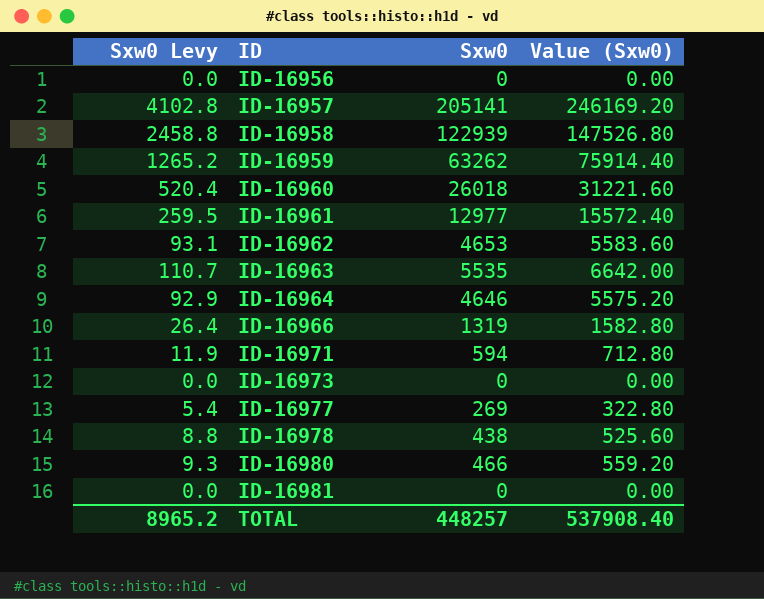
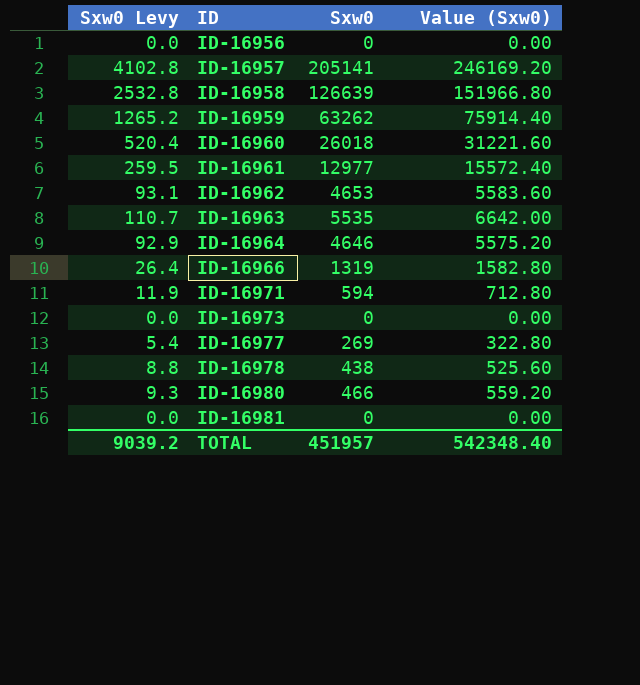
ID-16958 | Sxw0 Levy: 2458.8 -> 2532.8
ID-16958 | Sxw0: 122939 -> 126639
ID-16958 | Value (Sxw0): 147526.80 -> 151966.80
TOTAL | Sxw0 Levy: 8965.2 -> 9039.2
TOTAL | Sxw0: 448257 -> 451957
TOTAL | Value (Sxw0): 537908.40 -> 542348.40

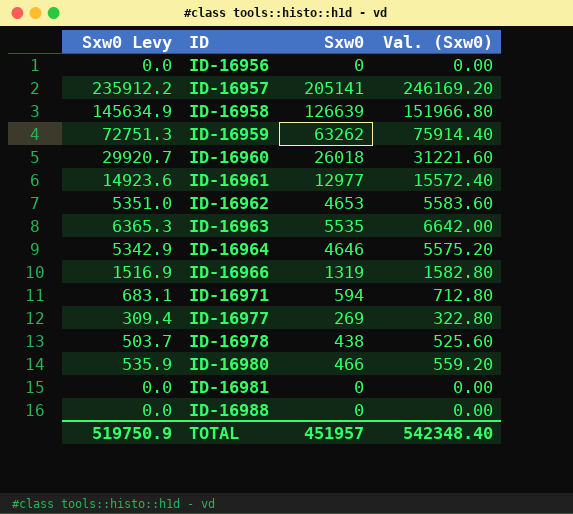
column Sxw0 Levy | formula: [Sxw0] * 0.02 -> [Sxw0] * 1.15
column name: Value (Sxw0) -> Val. (Sxw0)
row ID-16973: 0.0 | 0 | 0.00 -> none
row ID-16988: none -> 0.0 | 0 | 0.00
TOTAL | Sxw0 Levy: 9039.2 -> 519750.9

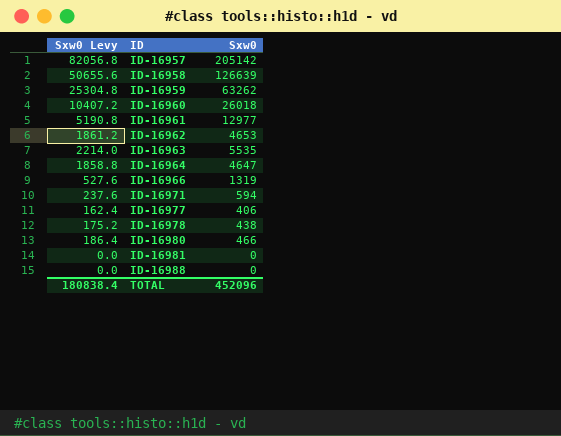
column Val. (Sxw0) | formula: [Sxw0] * 1.2 -> none
column Sxw0 Levy | formula: [Sxw0] * 1.15 -> [Sxw0] * 0.4
row ID-16956: 0.0 | 0 | 0.00 -> none
ID-16957 | Sxw0: 205141 -> 205142
ID-16964 | Sxw0: 4646 -> 4647
ID-16977 | Sxw0: 269 -> 406
TOTAL | Sxw0 Levy: 519750.9 -> 180838.4
TOTAL | Sxw0: 451957 -> 452096

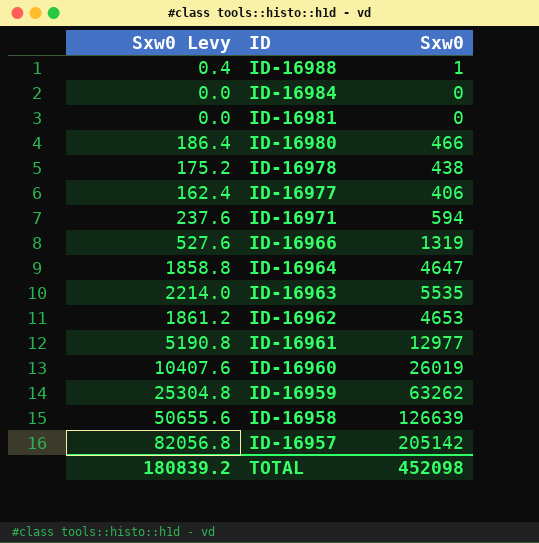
row order: ID ascending -> ID descending
ID-16988 | Sxw0 Levy: 0.0 -> 0.4
ID-16988 | Sxw0: 0 -> 1
row ID-16984: none -> 0.0 | 0
ID-16960 | Sxw0 Levy: 10407.2 -> 10407.6
ID-16960 | Sxw0: 26018 -> 26019
TOTAL | Sxw0 Levy: 180838.4 -> 180839.2
TOTAL | Sxw0: 452096 -> 452098

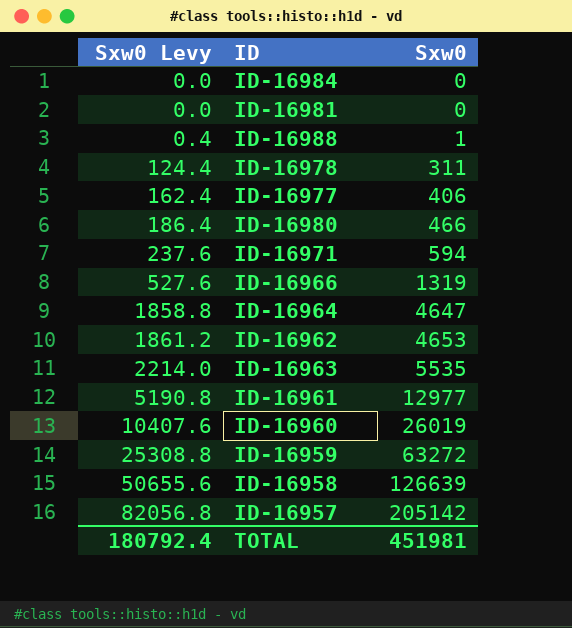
row order: ID descending -> Sxw0 Levy ascending
ID-16978 | Sxw0 Levy: 175.2 -> 124.4
ID-16978 | Sxw0: 438 -> 311
ID-16959 | Sxw0 Levy: 25304.8 -> 25308.8
ID-16959 | Sxw0: 63262 -> 63272
TOTAL | Sxw0 Levy: 180839.2 -> 180792.4
TOTAL | Sxw0: 452098 -> 451981

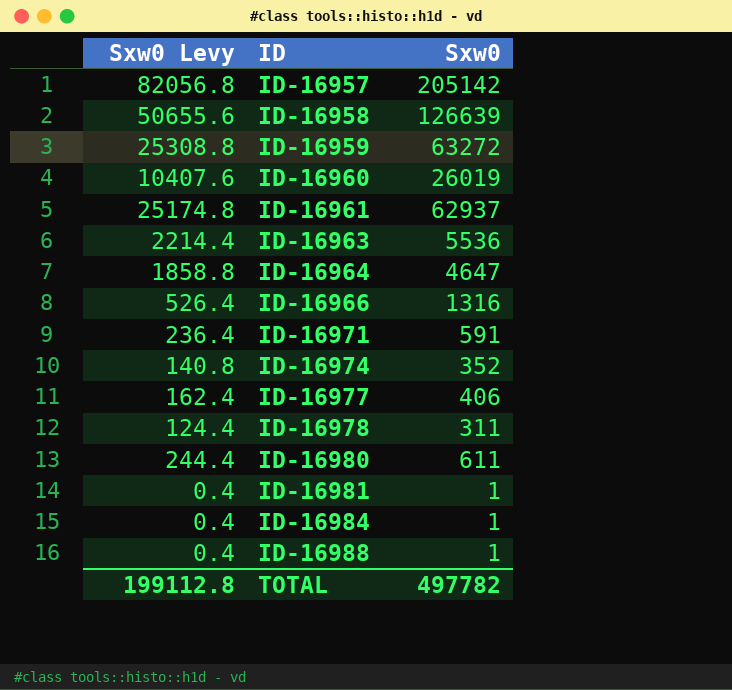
row order: Sxw0 Levy ascending -> ID ascending
row ID-16962: 1861.2 | 4653 -> none
ID-16961 | Sxw0 Levy: 5190.8 -> 25174.8
ID-16961 | Sxw0: 12977 -> 62937
ID-16963 | Sxw0 Levy: 2214.0 -> 2214.4
ID-16963 | Sxw0: 5535 -> 5536
ID-16966 | Sxw0 Levy: 527.6 -> 526.4
ID-16966 | Sxw0: 1319 -> 1316
ID-16971 | Sxw0 Levy: 237.6 -> 236.4
ID-16971 | Sxw0: 594 -> 591
row ID-16974: none -> 140.8 | 352
ID-16980 | Sxw0 Levy: 186.4 -> 244.4
ID-16980 | Sxw0: 466 -> 611
ID-16981 | Sxw0 Levy: 0.0 -> 0.4
ID-16981 | Sxw0: 0 -> 1
ID-16984 | Sxw0 Levy: 0.0 -> 0.4
ID-16984 | Sxw0: 0 -> 1
TOTAL | Sxw0 Levy: 180792.4 -> 199112.8
TOTAL | Sxw0: 451981 -> 497782

